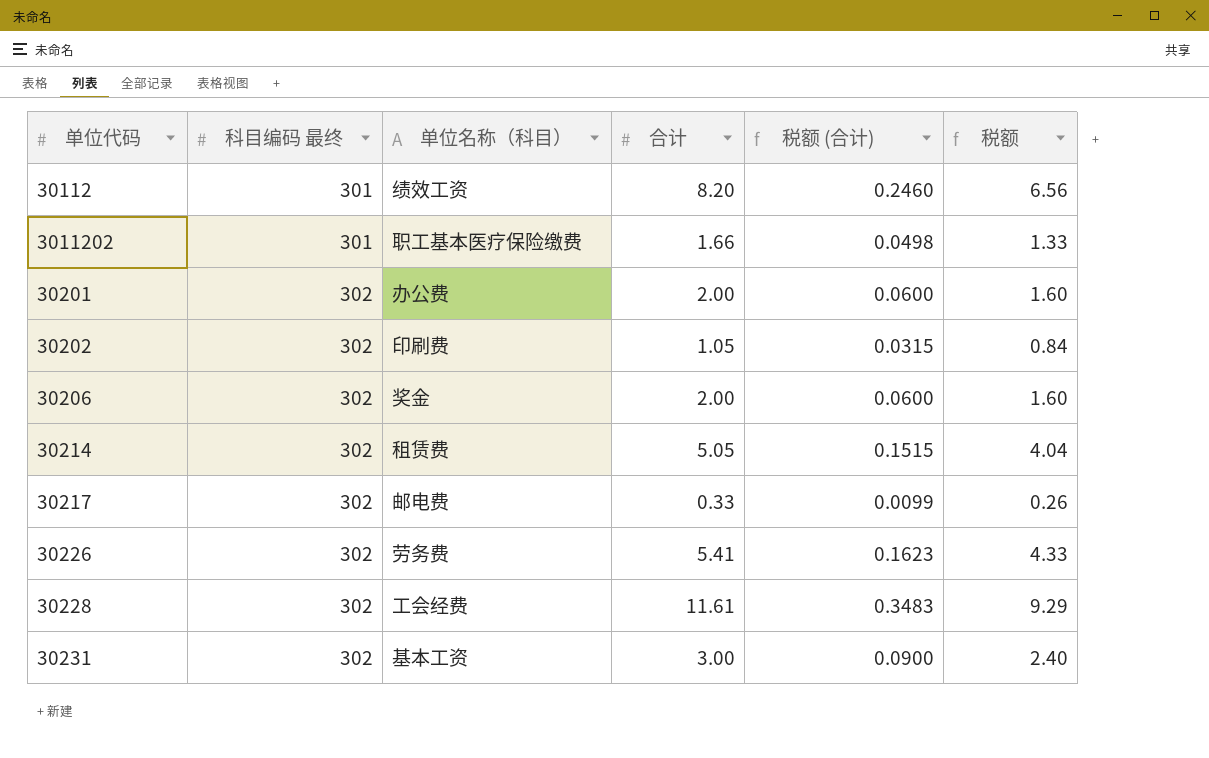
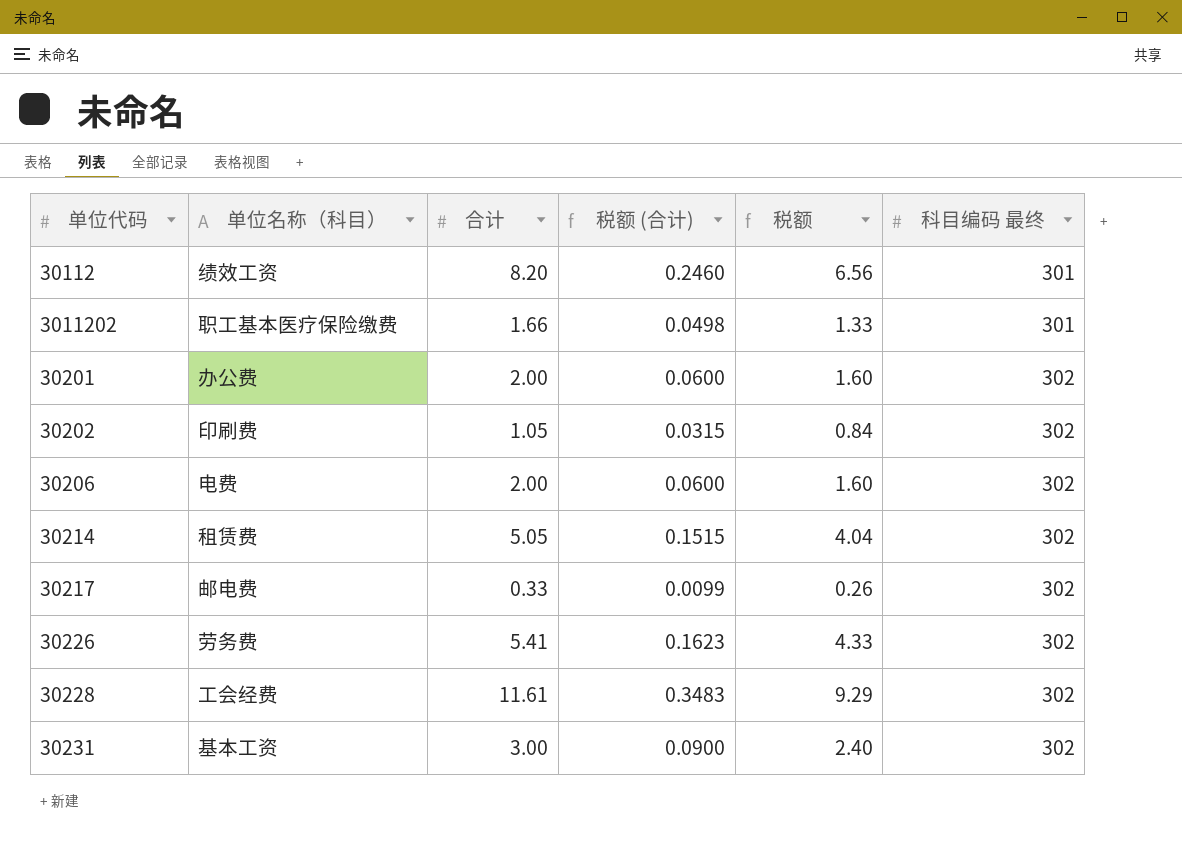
column 科目编码 最终 | position: 2 -> 6
30206 | 单位名称（科目）: 奖金 -> 电费

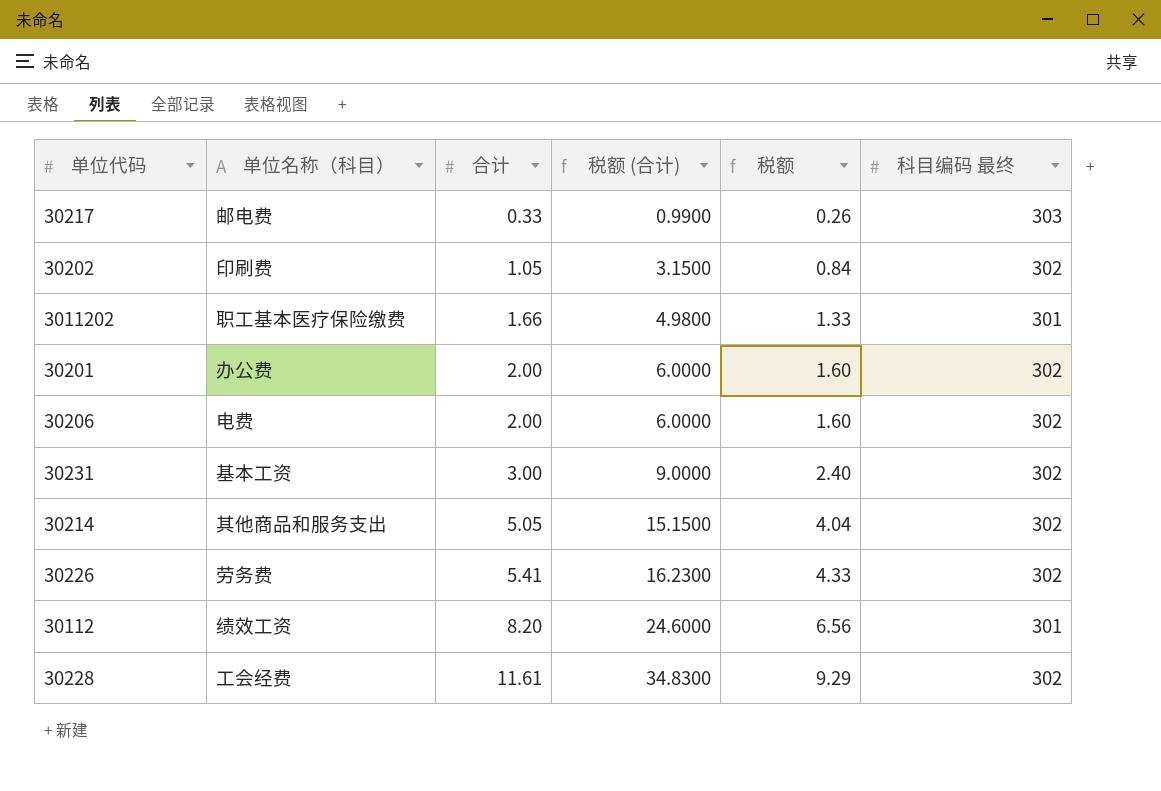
row order: 科目编码 最终 ascending -> 合计 ascending
column 税额 (合计) | formula: [合计] * 0.03 -> [合计] * 3
30217 | 科目编码 最终: 302 -> 303
30214 | 单位名称（科目）: 租赁费 -> 其他商品和服务支出

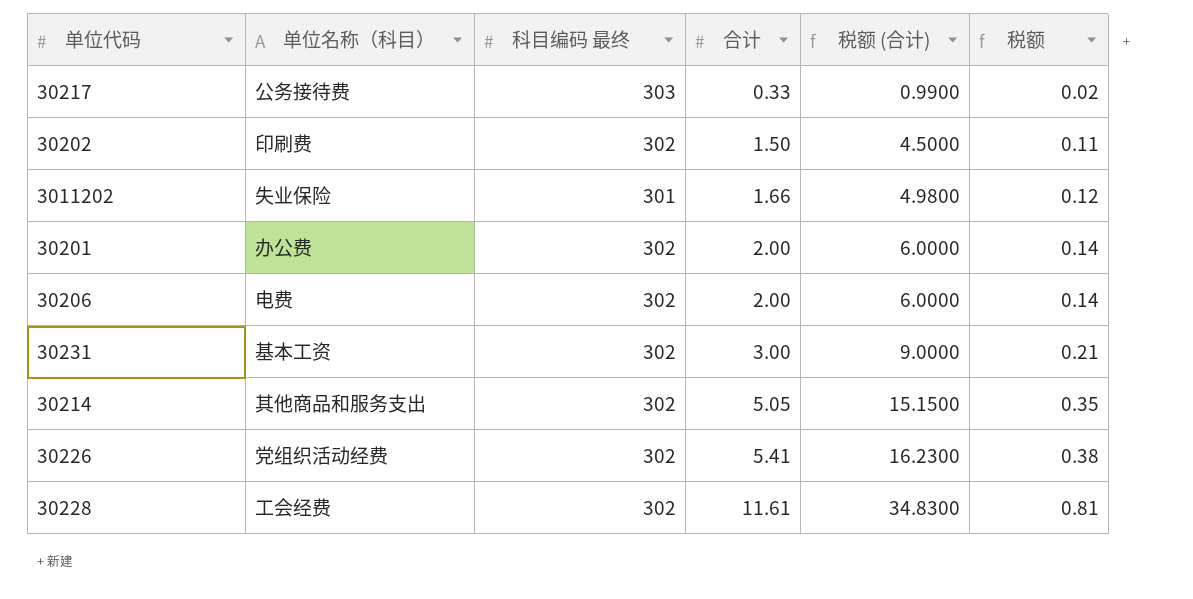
column 科目编码 最终 | position: 6 -> 3
column 税额 | formula: [合计] * 0.8 -> [合计] * 0.07
row 30112: 绩效工资 | 8.20 | 24.6000 | 6.56 | 301 -> none
30217 | 单位名称（科目）: 邮电费 -> 公务接待费
30202 | 合计: 1.05 -> 1.50
30202 | 税额 (合计): 3.1500 -> 4.5000
3011202 | 单位名称（科目）: 职工基本医疗保险缴费 -> 失业保险
30226 | 单位名称（科目）: 劳务费 -> 党组织活动经费

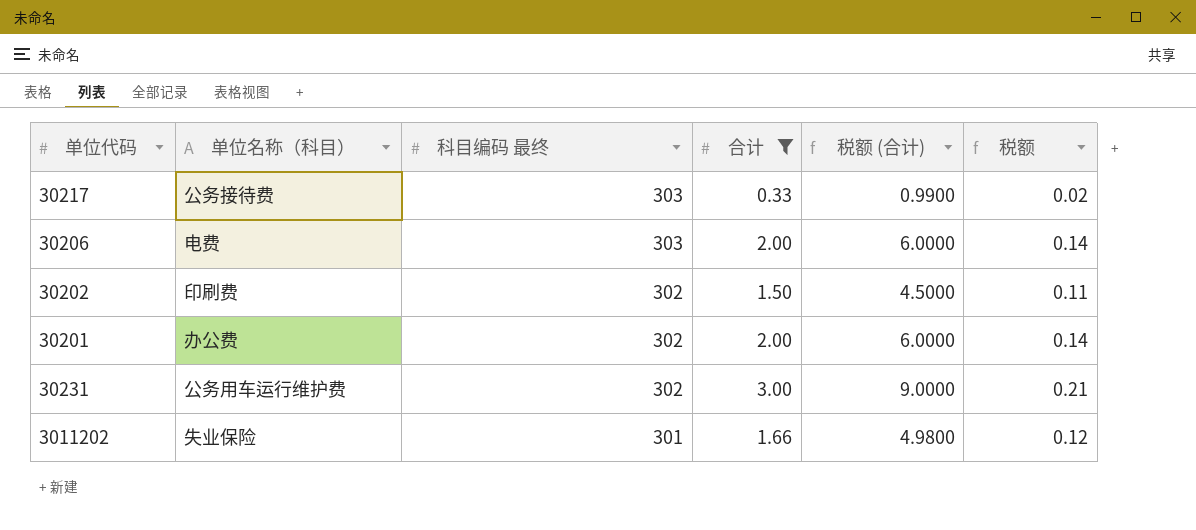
filter: none -> 合计 <= 3.00
row order: 合计 ascending -> 科目编码 最终 descending
30206 | 科目编码 最终: 302 -> 303
30231 | 单位名称（科目）: 基本工资 -> 公务用车运行维护费

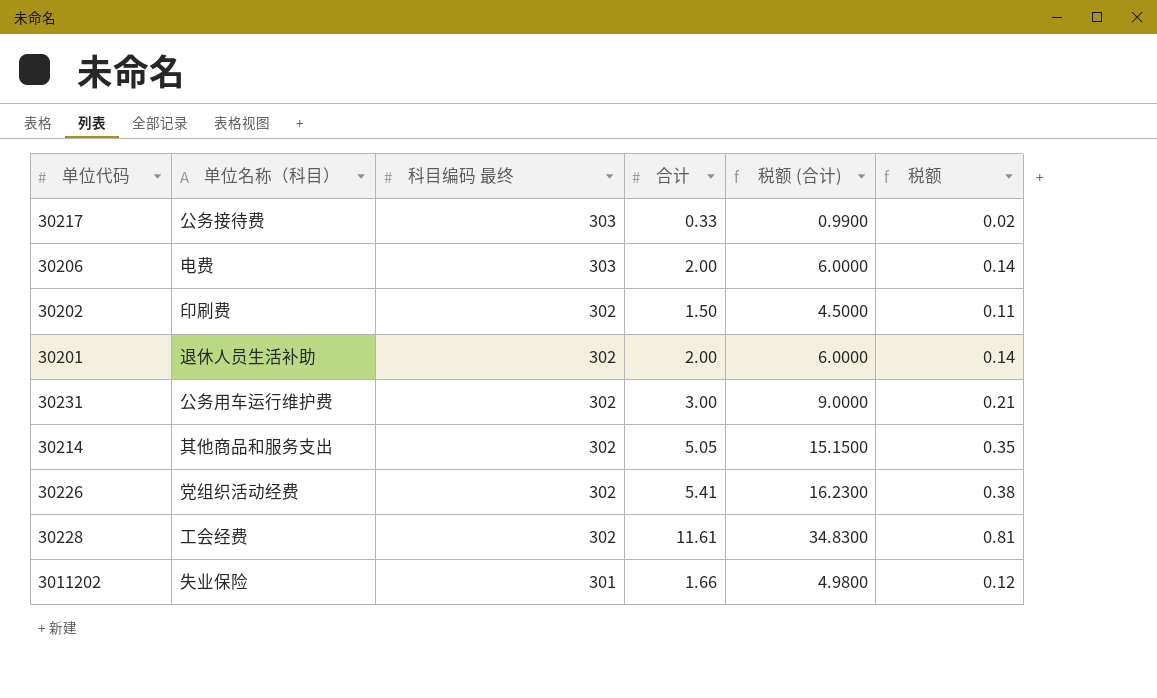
filter: 合计 <= 3.00 -> none
30201 | 单位名称（科目）: 办公费 -> 退休人员生活补助

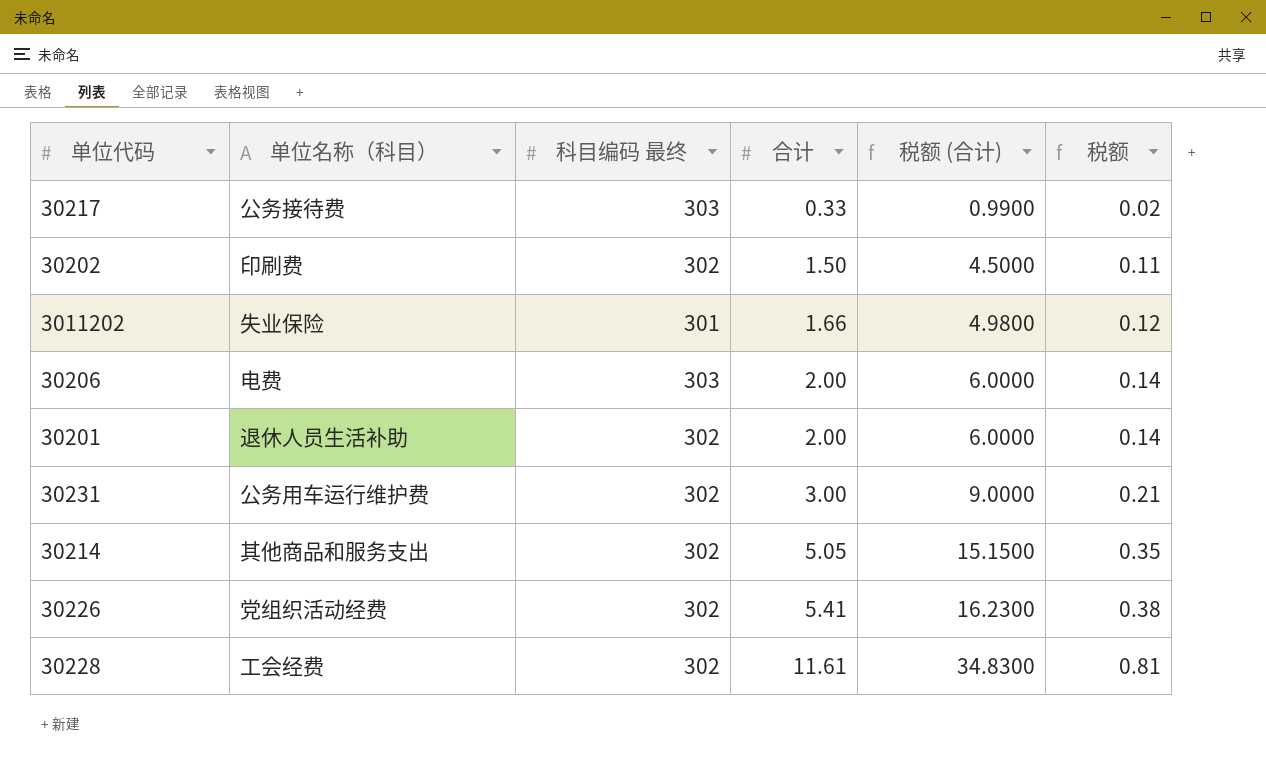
row order: 科目编码 最终 descending -> 合计 ascending

